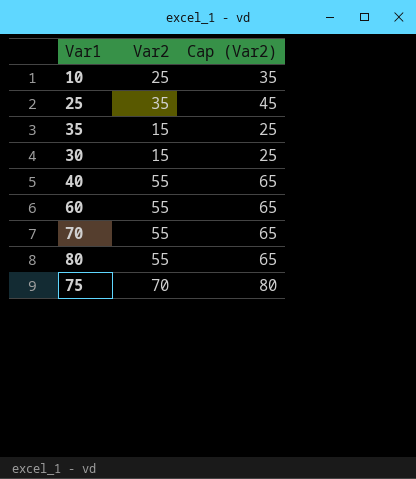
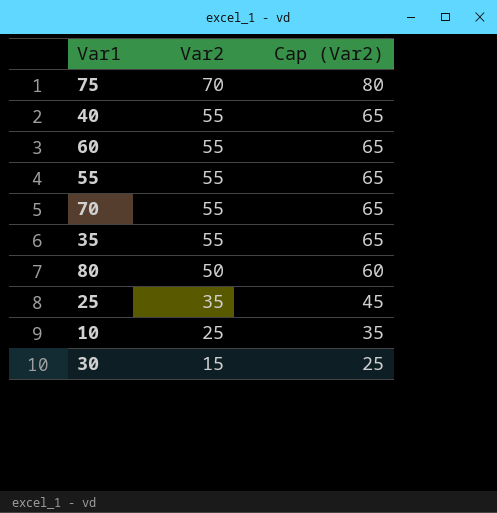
row order: none -> Var2 descending
row 55: none -> 55 | 65
35 | Var2: 15 -> 55
35 | Cap (Var2): 25 -> 65
80 | Var2: 55 -> 50
80 | Cap (Var2): 65 -> 60

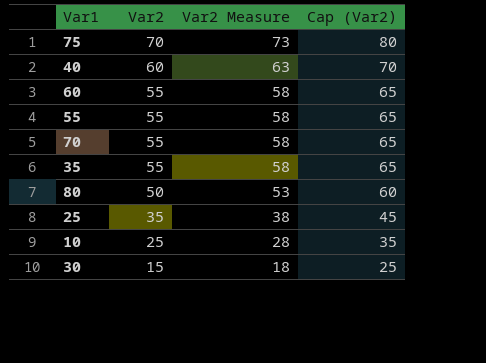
column Var2 Measure | formula: none -> [Var2] + 3
40 | Var2: 55 -> 60
40 | Cap (Var2): 65 -> 70

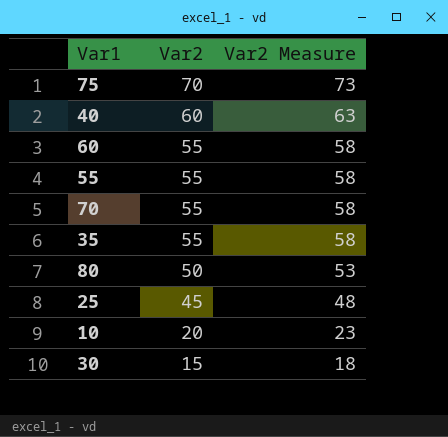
column Cap (Var2) | formula: [Var2] + 10 -> none
25 | Var2: 35 -> 45
25 | Var2 Measure: 38 -> 48
10 | Var2: 25 -> 20
10 | Var2 Measure: 28 -> 23

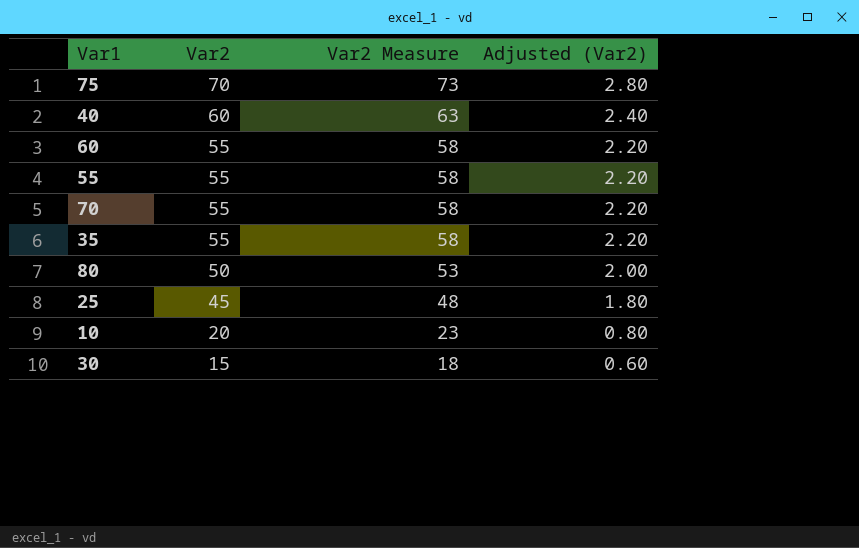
column Adjusted (Var2) | formula: none -> [Var2] * 0.04

